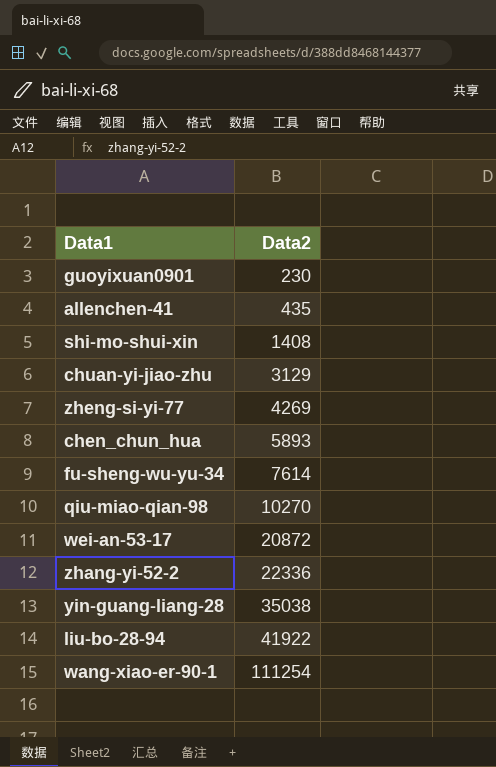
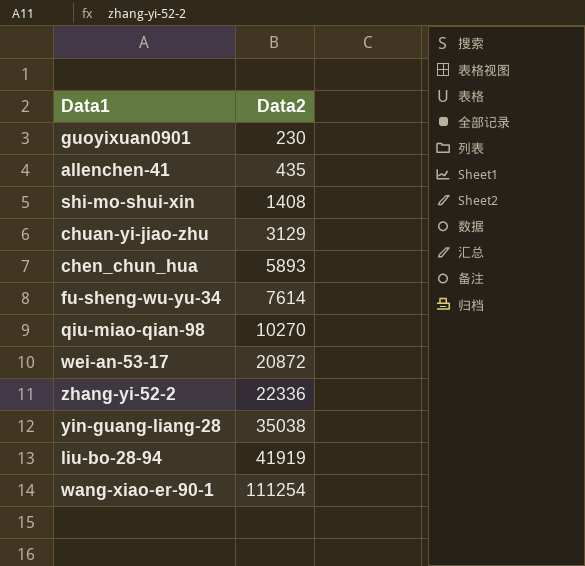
row zheng-si-yi-77: 4269 -> none
liu-bo-28-94 | Data2: 41922 -> 41919

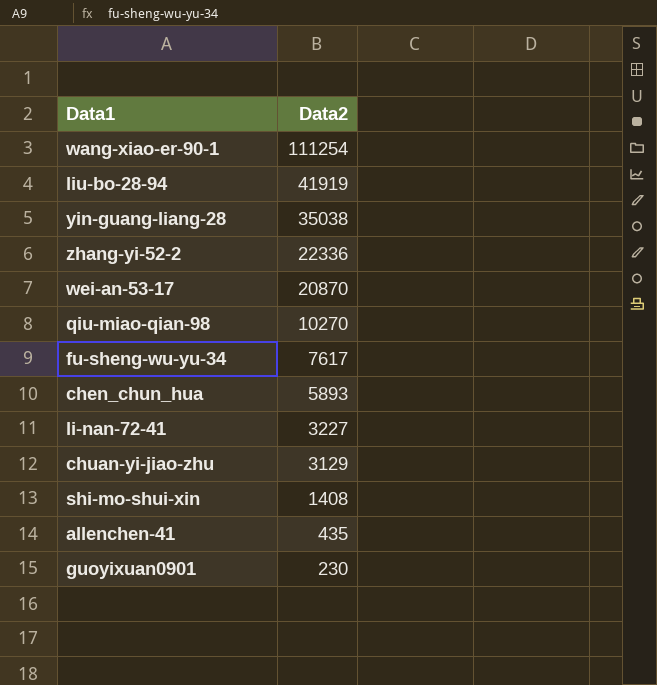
row order: Data2 ascending -> Data2 descending
wei-an-53-17 | Data2: 20872 -> 20870
fu-sheng-wu-yu-34 | Data2: 7614 -> 7617
row li-nan-72-41: none -> 3227

